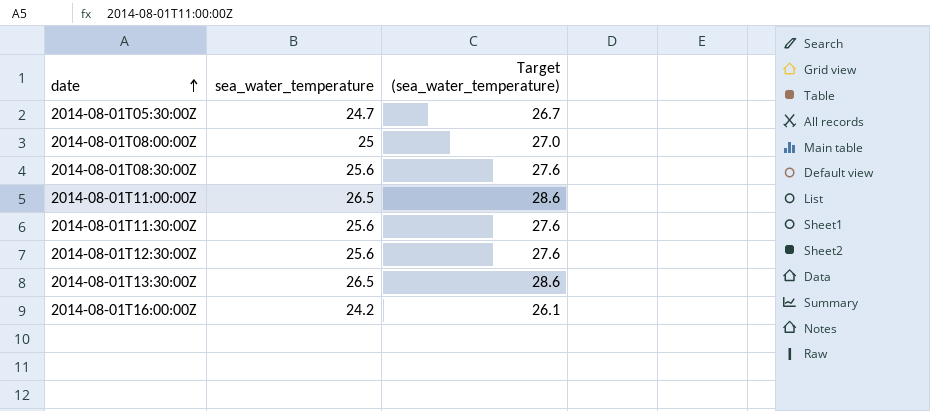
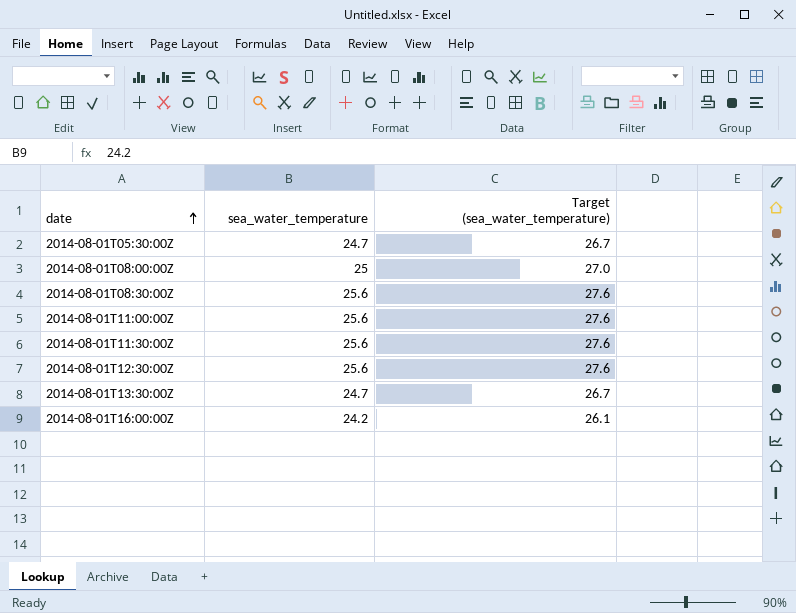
2014-08-01T11:00:00Z | sea_water_temperature: 26.5 -> 25.6
2014-08-01T11:00:00Z | Target (sea_water_temperature): 28.6 -> 27.6
2014-08-01T13:30:00Z | sea_water_temperature: 26.5 -> 24.7
2014-08-01T13:30:00Z | Target (sea_water_temperature): 28.6 -> 26.7

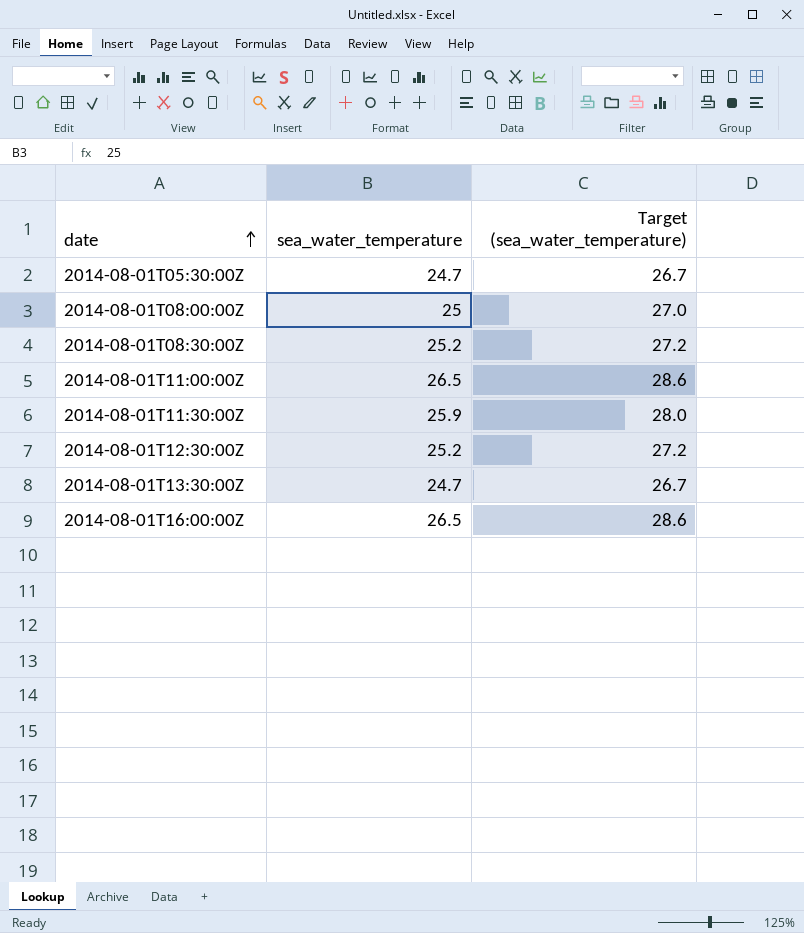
2014-08-01T08:30:00Z | sea_water_temperature: 25.6 -> 25.2
2014-08-01T08:30:00Z | Target (sea_water_temperature): 27.6 -> 27.2
2014-08-01T11:00:00Z | sea_water_temperature: 25.6 -> 26.5
2014-08-01T11:00:00Z | Target (sea_water_temperature): 27.6 -> 28.6
2014-08-01T11:30:00Z | sea_water_temperature: 25.6 -> 25.9
2014-08-01T11:30:00Z | Target (sea_water_temperature): 27.6 -> 28.0
2014-08-01T12:30:00Z | sea_water_temperature: 25.6 -> 25.2
2014-08-01T12:30:00Z | Target (sea_water_temperature): 27.6 -> 27.2
2014-08-01T16:00:00Z | sea_water_temperature: 24.2 -> 26.5
2014-08-01T16:00:00Z | Target (sea_water_temperature): 26.1 -> 28.6

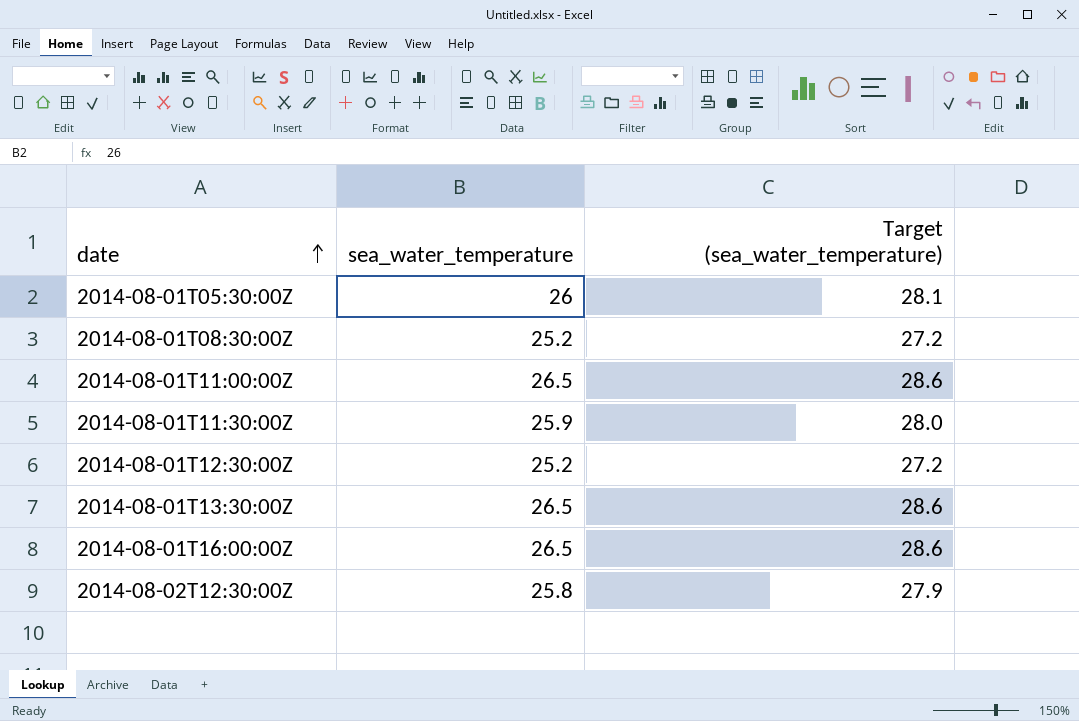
row 2014-08-01T08:00:00Z: 25 | 27.0 -> none
2014-08-01T05:30:00Z | sea_water_temperature: 24.7 -> 26
2014-08-01T05:30:00Z | Target (sea_water_temperature): 26.7 -> 28.1
2014-08-01T13:30:00Z | sea_water_temperature: 24.7 -> 26.5
2014-08-01T13:30:00Z | Target (sea_water_temperature): 26.7 -> 28.6
row 2014-08-02T12:30:00Z: none -> 25.8 | 27.9

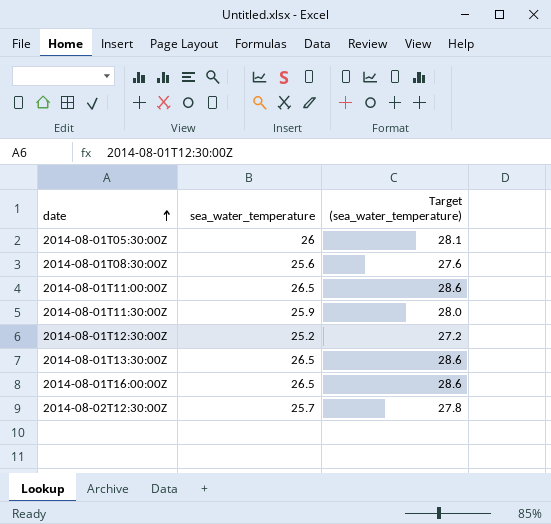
2014-08-01T08:30:00Z | sea_water_temperature: 25.2 -> 25.6
2014-08-01T08:30:00Z | Target (sea_water_temperature): 27.2 -> 27.6
2014-08-02T12:30:00Z | sea_water_temperature: 25.8 -> 25.7
2014-08-02T12:30:00Z | Target (sea_water_temperature): 27.9 -> 27.8

